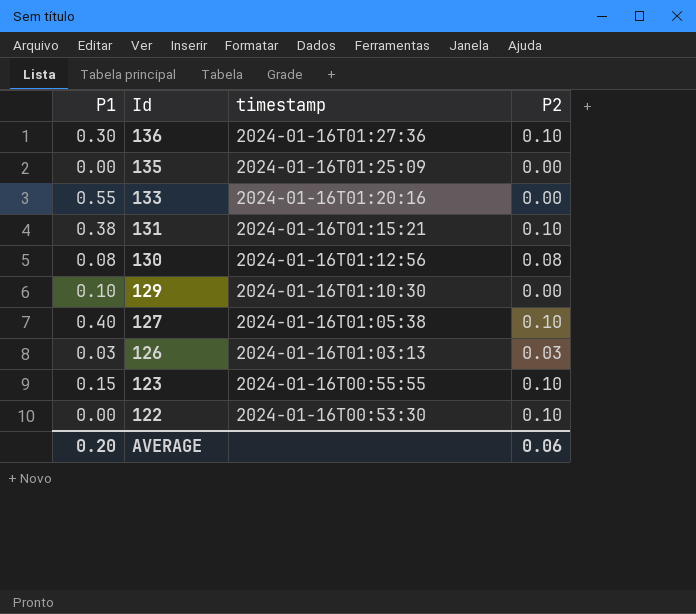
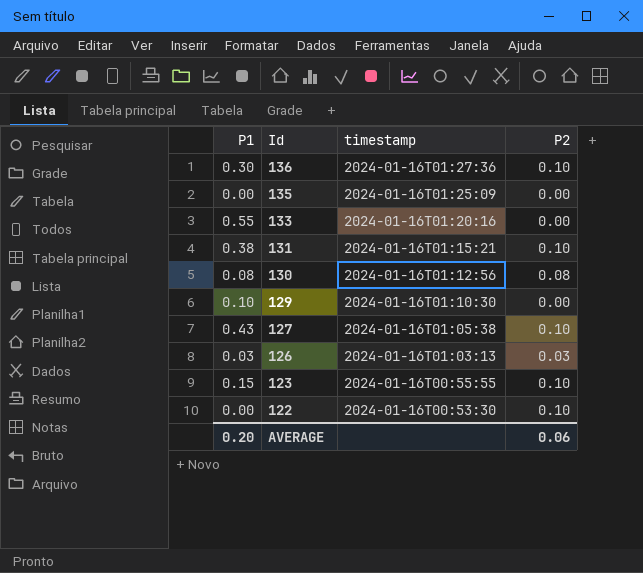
127 | P1: 0.40 -> 0.43

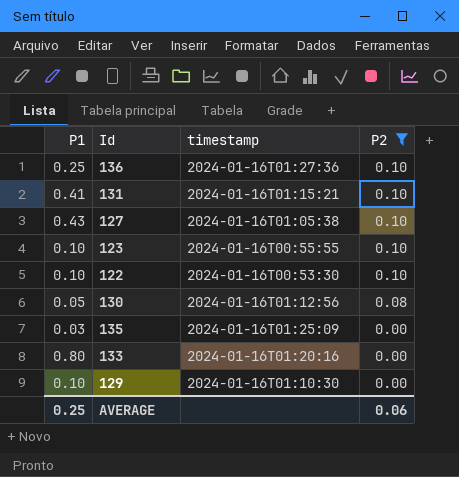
filter: none -> P2 != 0.03
row order: Id descending -> P2 descending
136 | P1: 0.30 -> 0.25
131 | P1: 0.38 -> 0.41
123 | P1: 0.15 -> 0.10
122 | P1: 0.00 -> 0.10
130 | P1: 0.08 -> 0.05
135 | P1: 0.00 -> 0.03
133 | P1: 0.55 -> 0.80
AVERAGE | P1: 0.20 -> 0.25

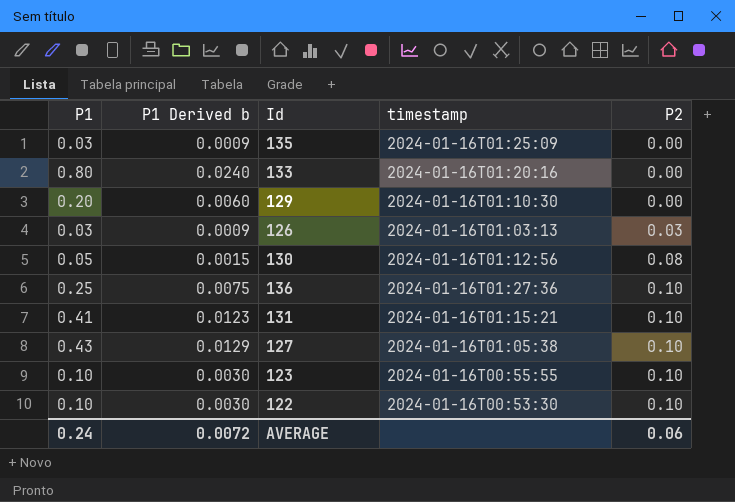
filter: P2 != 0.03 -> none
row order: P2 descending -> P2 ascending
column P1 Derived b | formula: none -> [P1] * 0.03
129 | P1: 0.10 -> 0.20
AVERAGE | P1: 0.25 -> 0.24

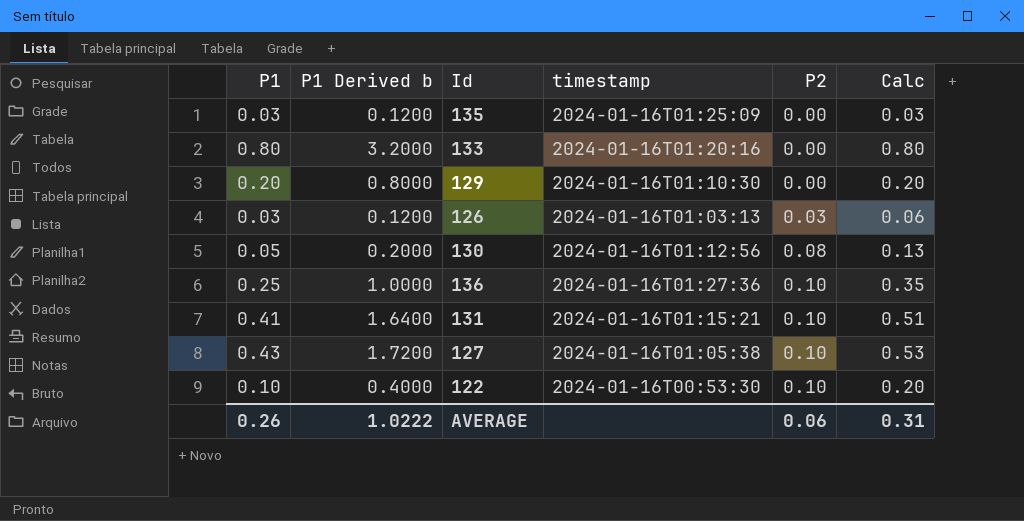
column P1 Derived b | formula: [P1] * 0.03 -> [P1] * 4
column Calc | formula: none -> [P1] + [P2]
row 123: 0.10 | 0.0030 | 2024-01-16T00:55:55 | 0.10 -> none
AVERAGE | P1: 0.24 -> 0.26
AVERAGE | P1 Derived b: 0.0072 -> 1.0222

